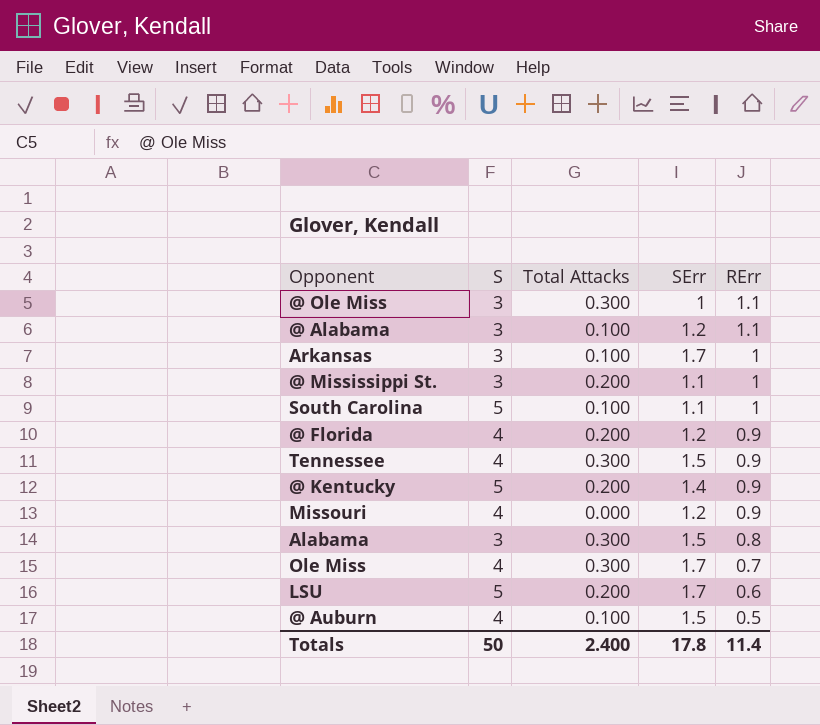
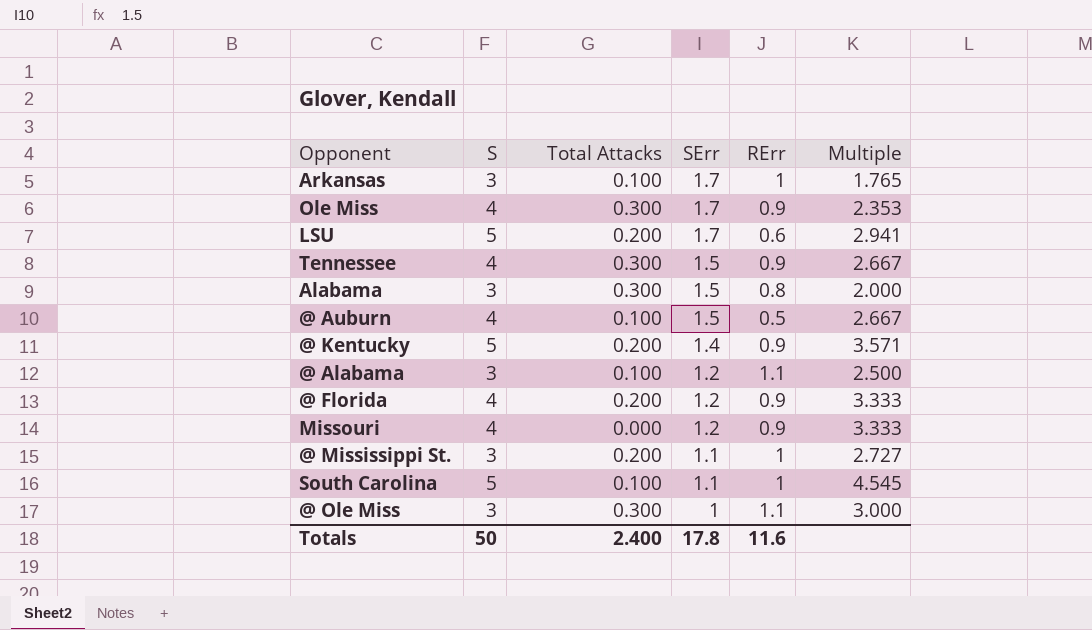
row order: RErr descending -> SErr descending
column Multiple | formula: none -> [S] / [SErr]
Ole Miss | RErr: 0.7 -> 0.9
Totals | RErr: 11.4 -> 11.6

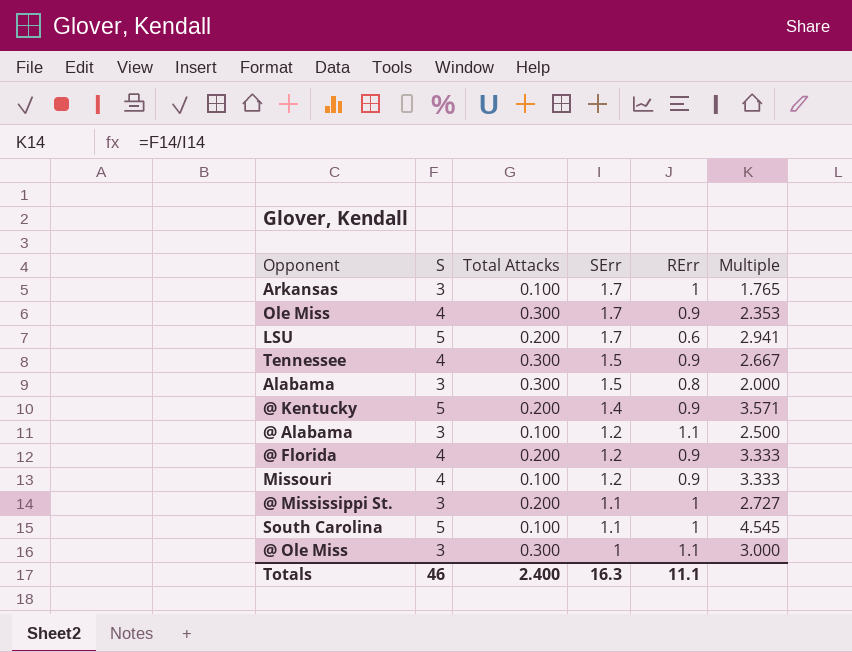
row @ Auburn: 4 | 0.100 | 1.5 | 0.5 | 2.667 -> none
Missouri | Total Attacks: 0.000 -> 0.100
Totals | S: 50 -> 46
Totals | SErr: 17.8 -> 16.3
Totals | RErr: 11.6 -> 11.1

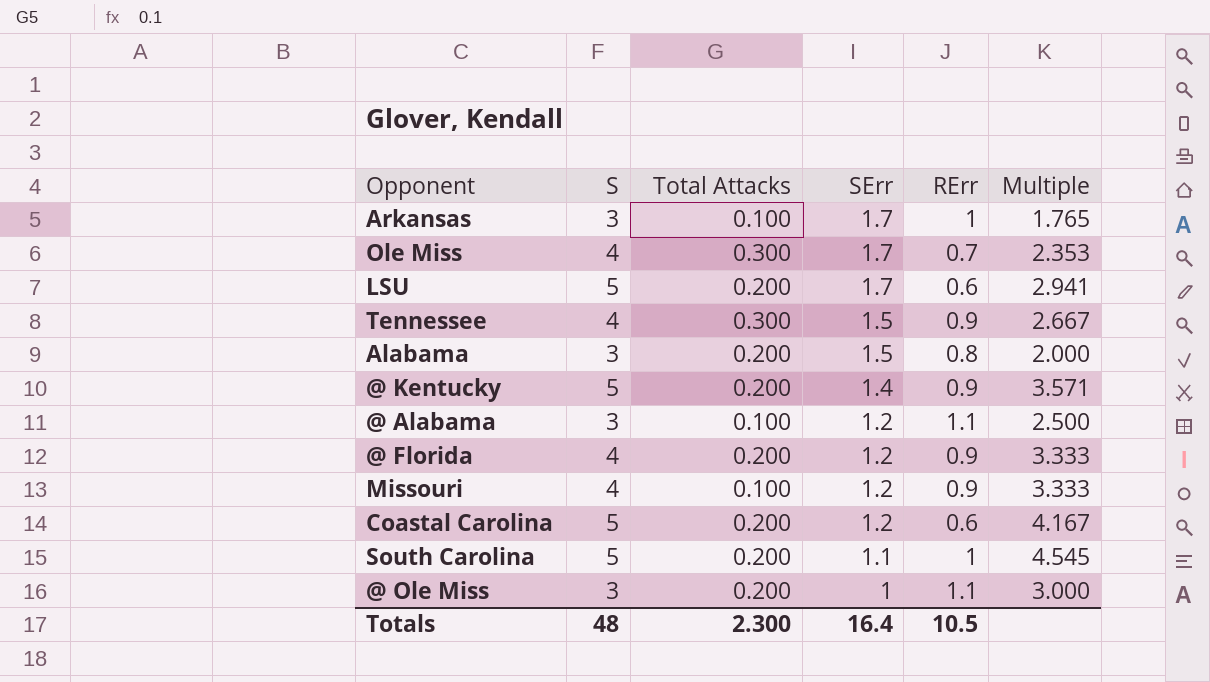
row @ Mississippi St.: 3 | 0.200 | 1.1 | 1 | 2.727 -> none
Ole Miss | RErr: 0.9 -> 0.7
Alabama | Total Attacks: 0.300 -> 0.200
row Coastal Carolina: none -> 5 | 0.200 | 1.2 | 0.6 | 4.167
South Carolina | Total Attacks: 0.100 -> 0.200
@ Ole Miss | Total Attacks: 0.300 -> 0.200
Totals | S: 46 -> 48
Totals | Total Attacks: 2.400 -> 2.300
Totals | SErr: 16.3 -> 16.4
Totals | RErr: 11.1 -> 10.5

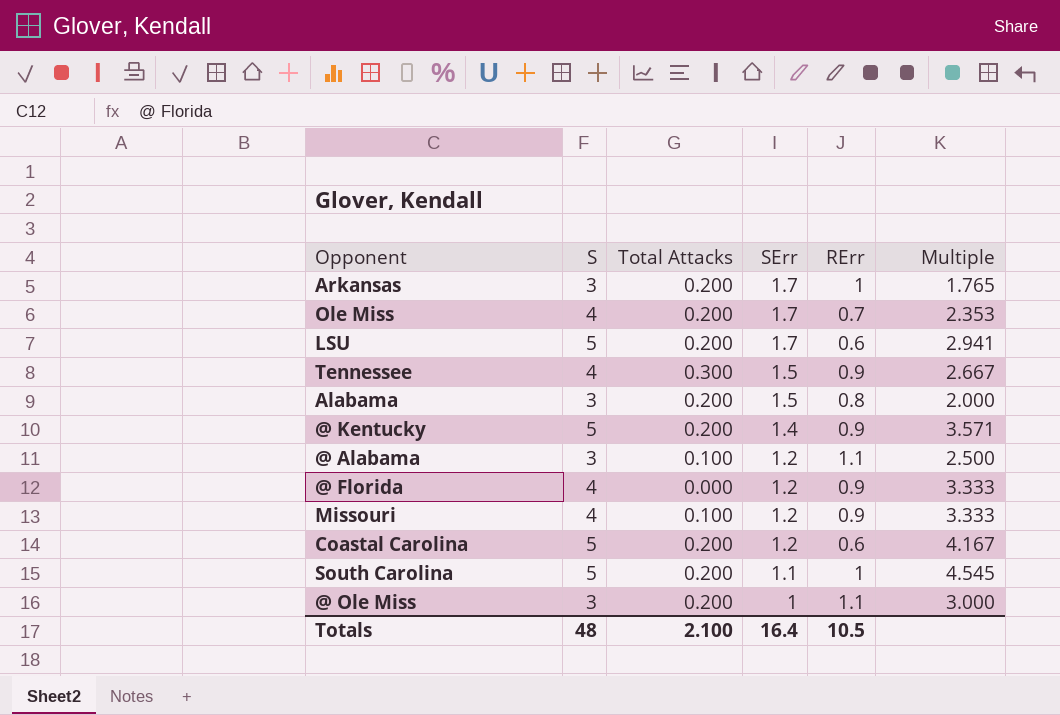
Arkansas | Total Attacks: 0.100 -> 0.200
Ole Miss | Total Attacks: 0.300 -> 0.200
@ Florida | Total Attacks: 0.200 -> 0.000
Totals | Total Attacks: 2.300 -> 2.100

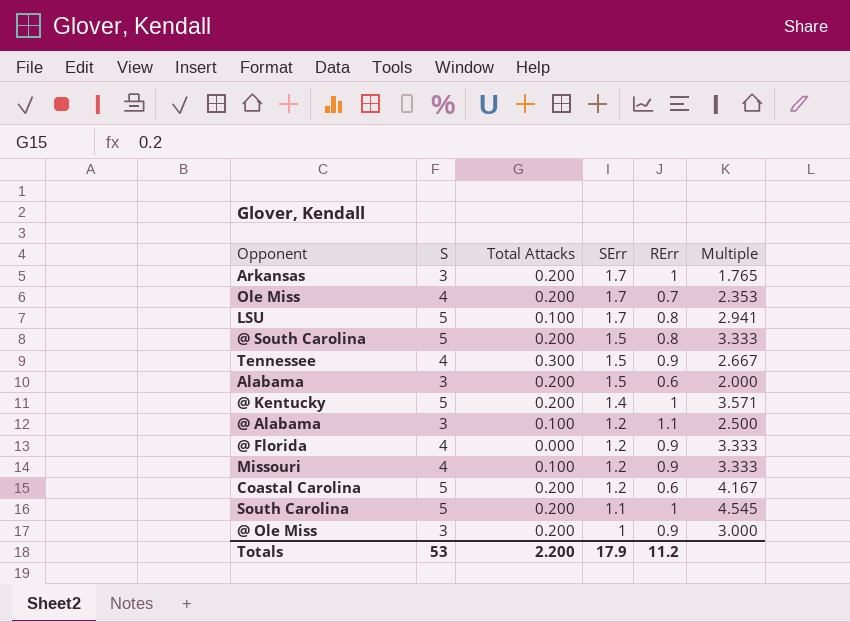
LSU | Total Attacks: 0.200 -> 0.100
LSU | RErr: 0.6 -> 0.8
row @ South Carolina: none -> 5 | 0.200 | 1.5 | 0.8 | 3.333
Alabama | RErr: 0.8 -> 0.6
@ Kentucky | RErr: 0.9 -> 1
@ Ole Miss | RErr: 1.1 -> 0.9
Totals | S: 48 -> 53
Totals | Total Attacks: 2.100 -> 2.200
Totals | SErr: 16.4 -> 17.9
Totals | RErr: 10.5 -> 11.2

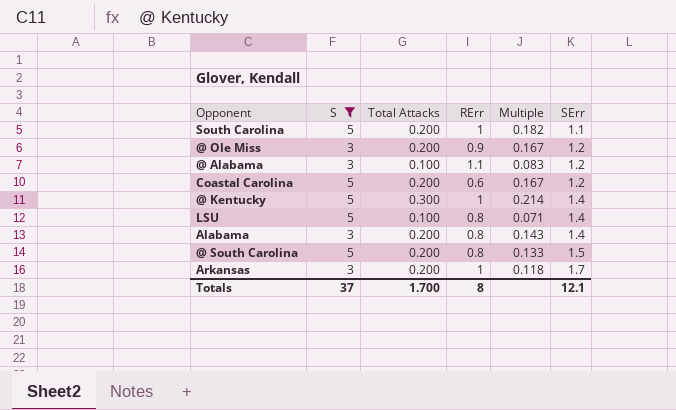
filter: none -> S != 4
row order: SErr descending -> SErr ascending
column Multiple | formula: [S] / [SErr] -> [Total Attacks] / [SErr]
column SErr | position: 4 -> 6
@ Ole Miss | SErr: 1 -> 1.2
@ Kentucky | Total Attacks: 0.200 -> 0.300
LSU | SErr: 1.7 -> 1.4
Alabama | RErr: 0.6 -> 0.8
Alabama | SErr: 1.5 -> 1.4
Totals | S: 53 -> 37
Totals | Total Attacks: 2.200 -> 1.700
Totals | RErr: 11.2 -> 8
Totals | SErr: 17.9 -> 12.1

